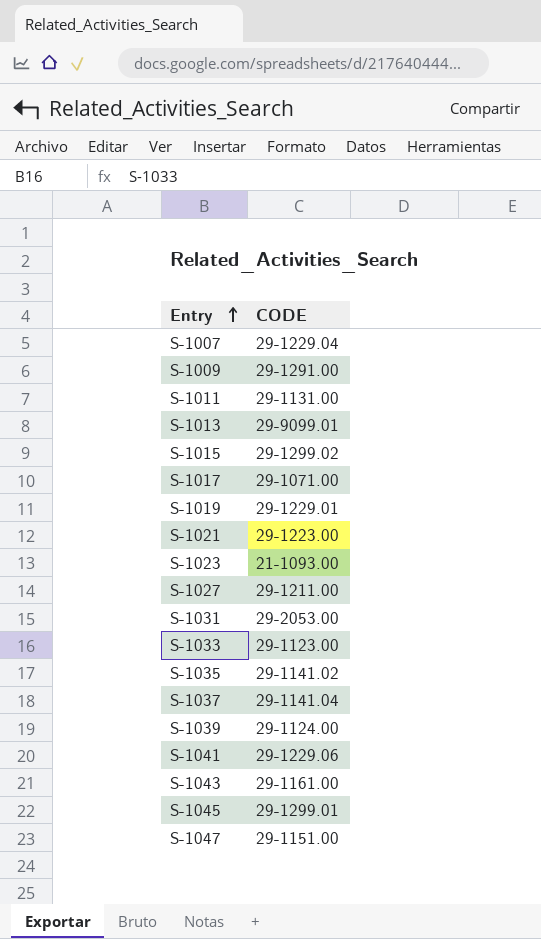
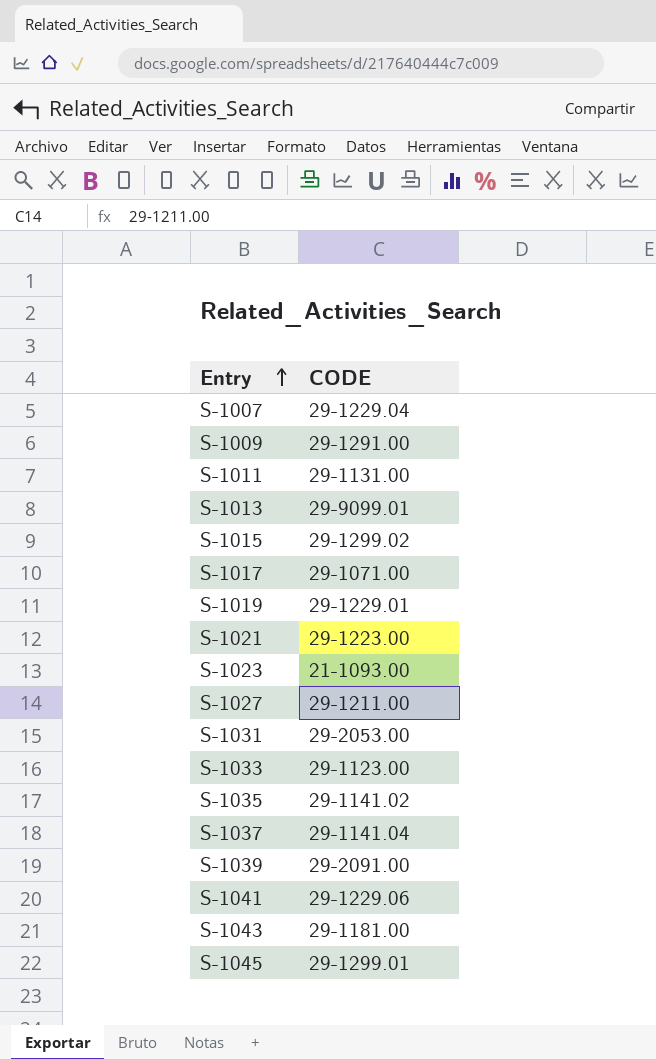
row S-1047: 29-1151.00 -> none
S-1039 | CODE: 29-1124.00 -> 29-2091.00
S-1043 | CODE: 29-1161.00 -> 29-1181.00

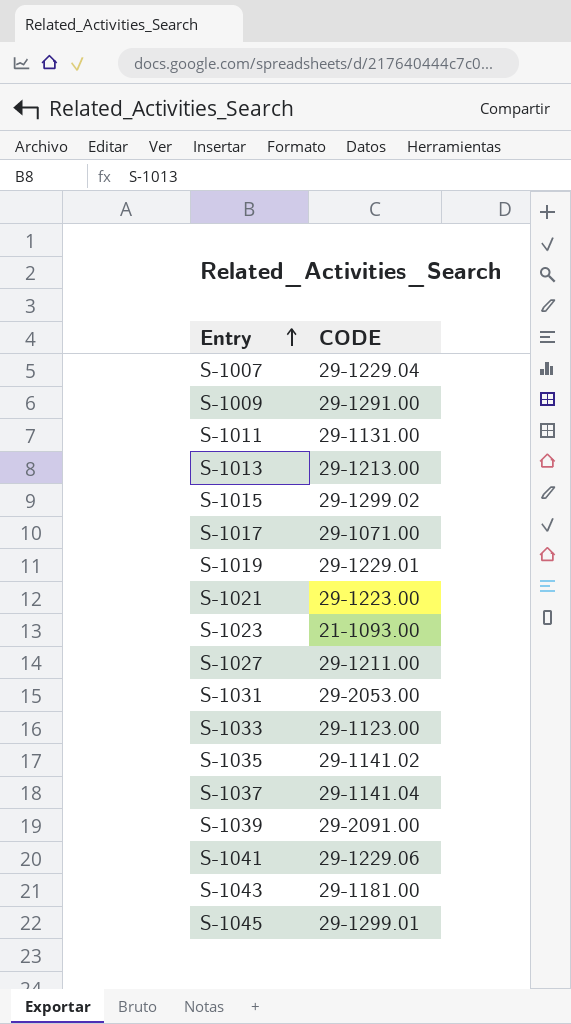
S-1013 | CODE: 29-9099.01 -> 29-1213.00

